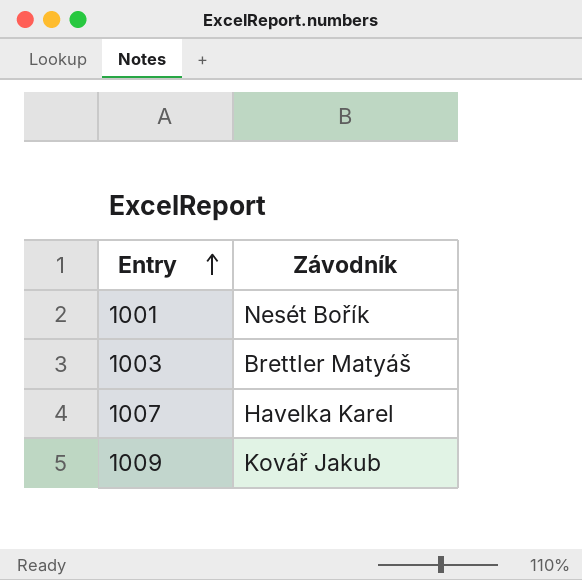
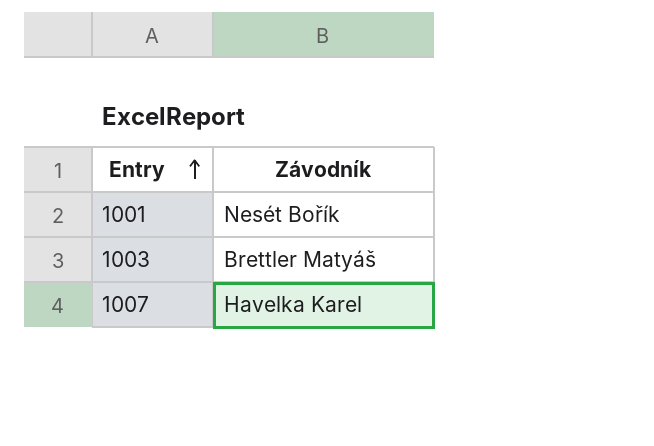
row 1009: Kovář Jakub -> none

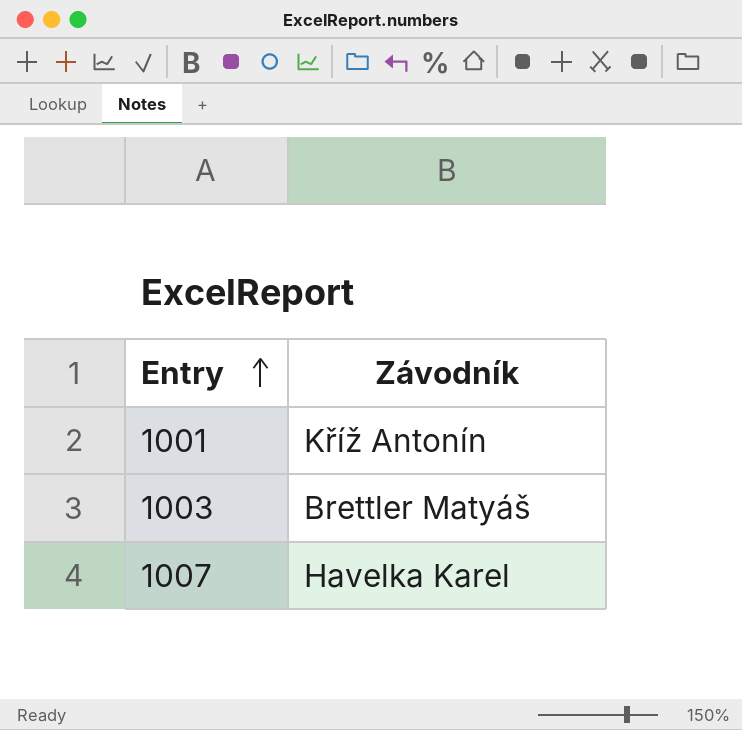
1001 | Závodník: Nesét Bořík -> Kříž Antonín

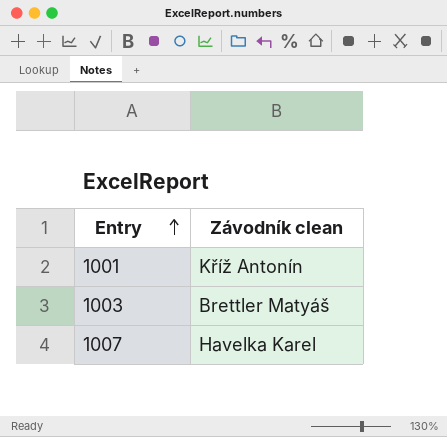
column name: Závodník -> Závodník clean

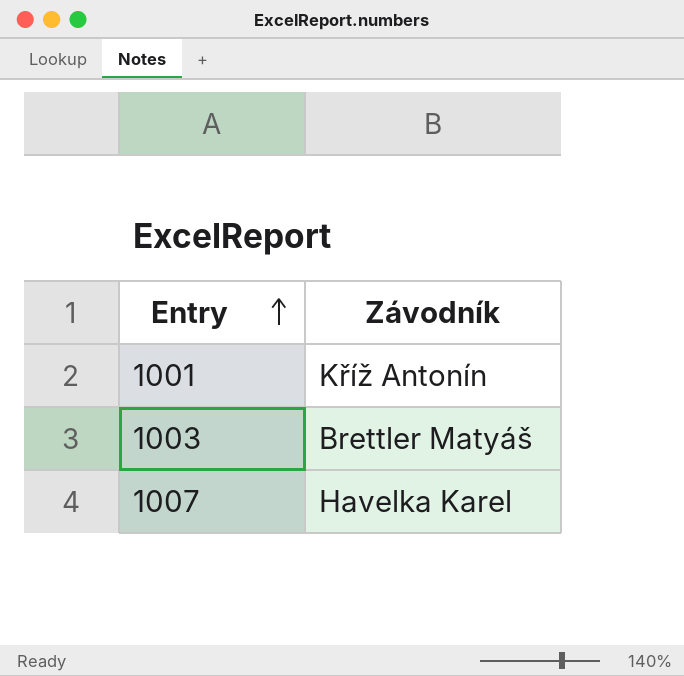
column name: Závodník clean -> Závodník

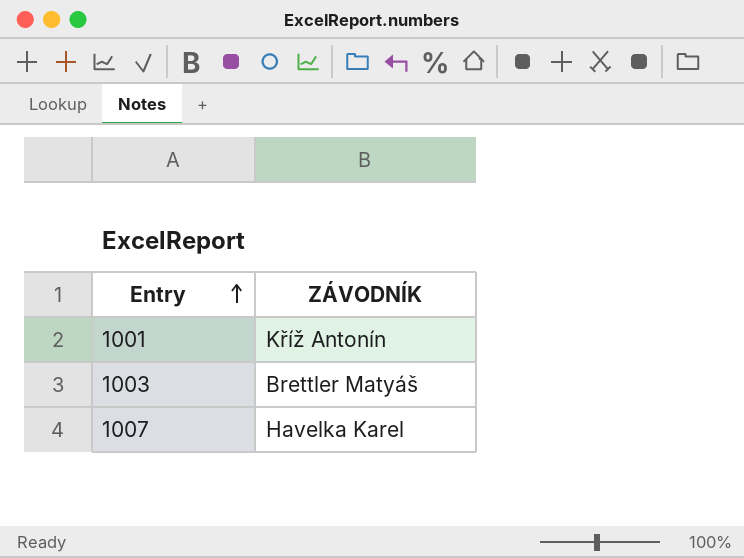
column name: Závodník -> ZÁVODNÍK

